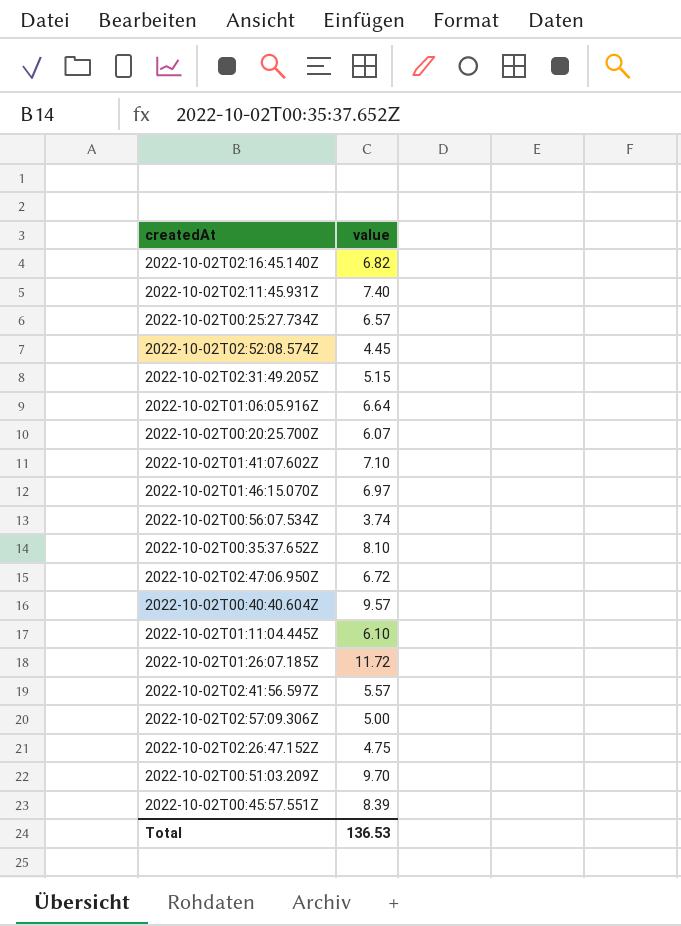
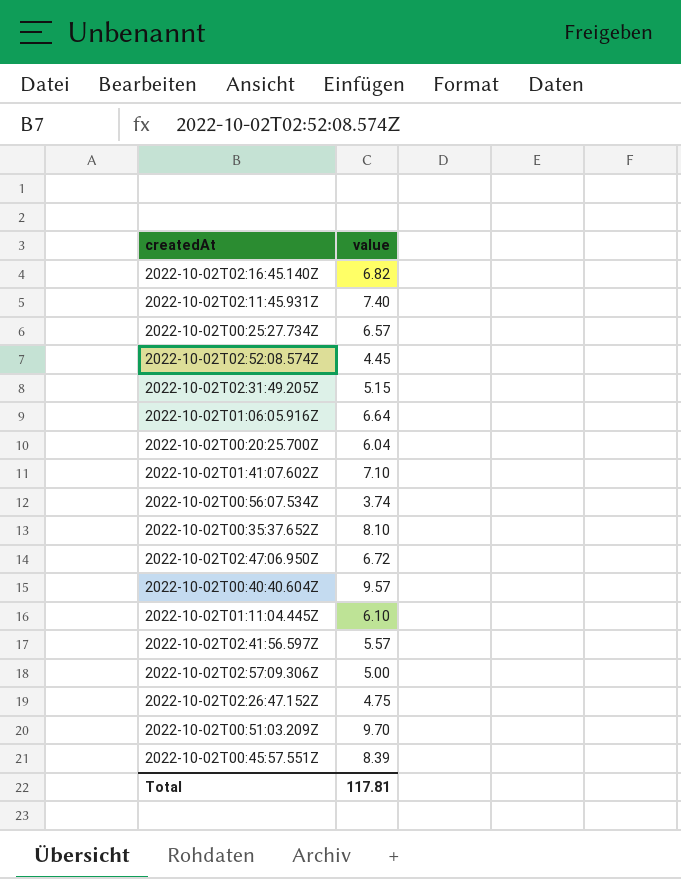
row 2022-10-02T01:46:15.070Z: 6.97 -> none
row 2022-10-02T01:26:07.185Z: 11.72 -> none
2022-10-02T00:20:25.700Z | value: 6.07 -> 6.04
Total | value: 136.53 -> 117.81

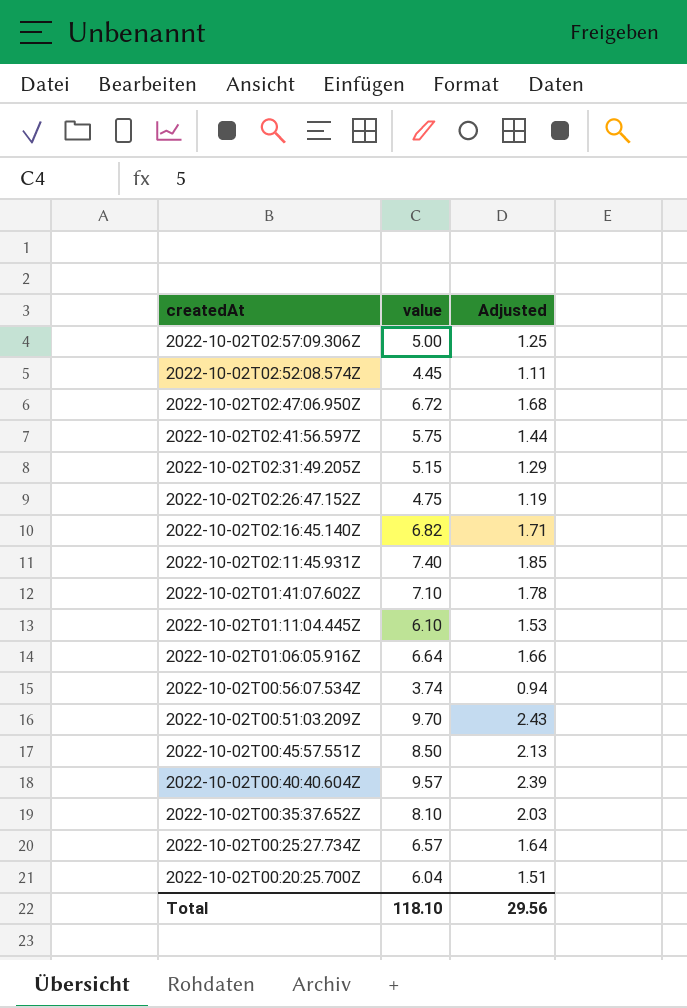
row order: none -> createdAt descending
column Adjusted | formula: none -> [value] * 0.25
2022-10-02T02:41:56.597Z | value: 5.57 -> 5.75
2022-10-02T00:45:57.551Z | value: 8.39 -> 8.50
Total | value: 117.81 -> 118.10

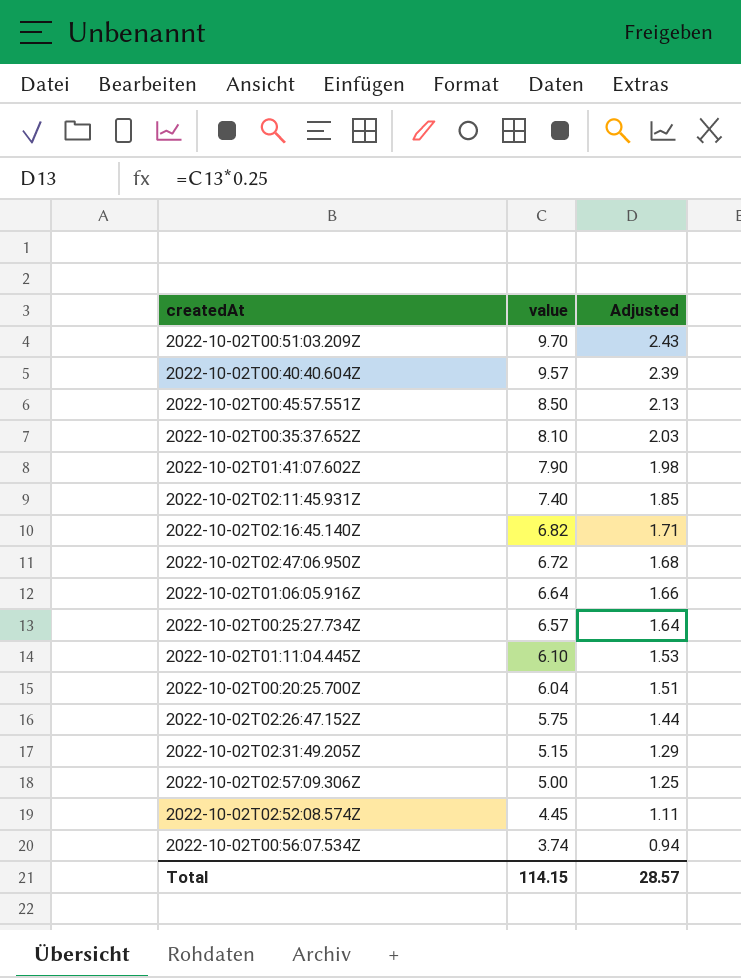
row order: createdAt descending -> value descending
row 2022-10-02T02:41:56.597Z: 5.75 | 1.44 -> none
2022-10-02T01:41:07.602Z | value: 7.10 -> 7.90
2022-10-02T01:41:07.602Z | Adjusted: 1.78 -> 1.98
2022-10-02T02:26:47.152Z | value: 4.75 -> 5.75
2022-10-02T02:26:47.152Z | Adjusted: 1.19 -> 1.44
Total | value: 118.10 -> 114.15
Total | Adjusted: 29.56 -> 28.57

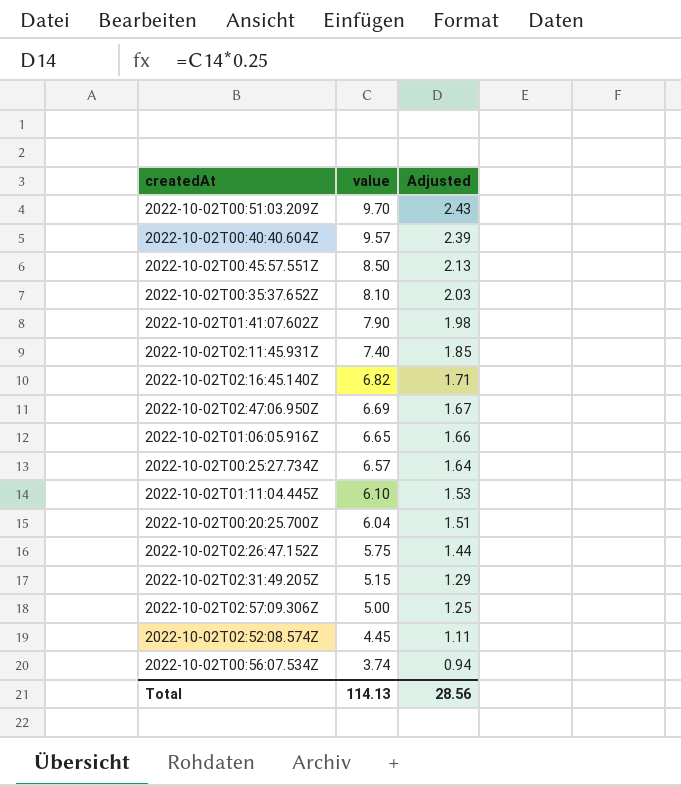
2022-10-02T02:47:06.950Z | value: 6.72 -> 6.69
2022-10-02T02:47:06.950Z | Adjusted: 1.68 -> 1.67
2022-10-02T01:06:05.916Z | value: 6.64 -> 6.65
Total | value: 114.15 -> 114.13
Total | Adjusted: 28.57 -> 28.56

